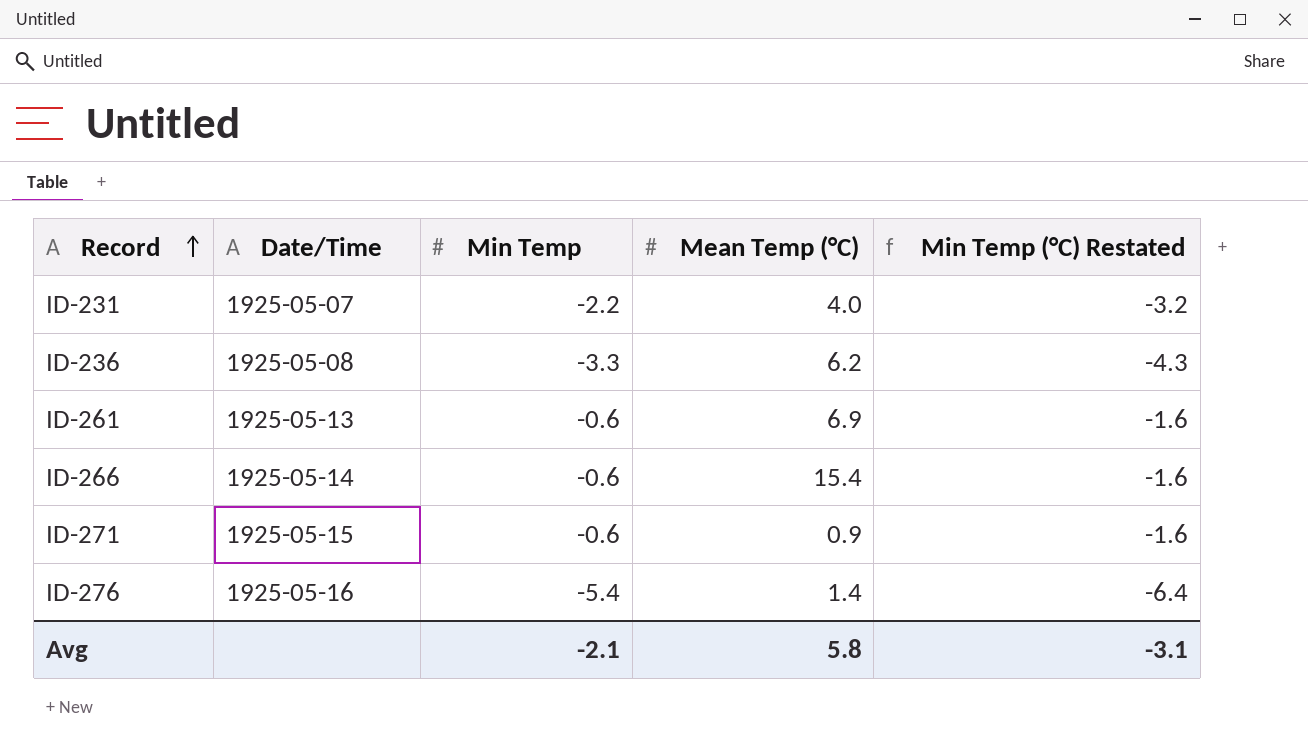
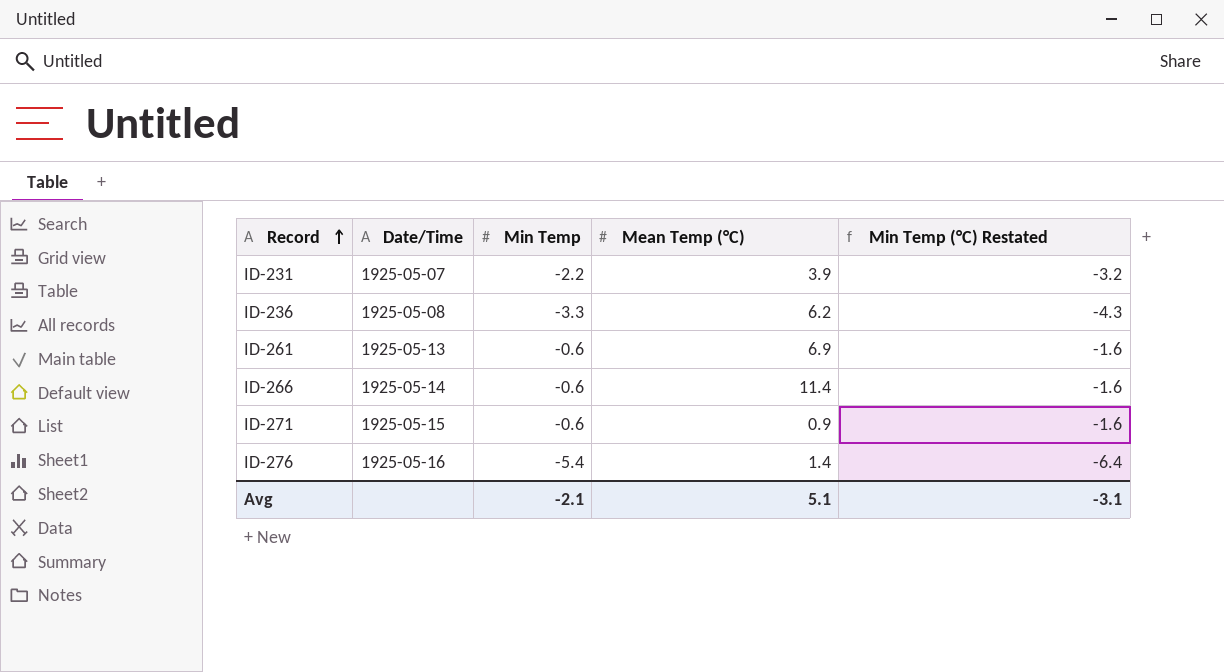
ID-231 | Mean Temp (°C): 4.0 -> 3.9
ID-266 | Mean Temp (°C): 15.4 -> 11.4
Avg | Mean Temp (°C): 5.8 -> 5.1

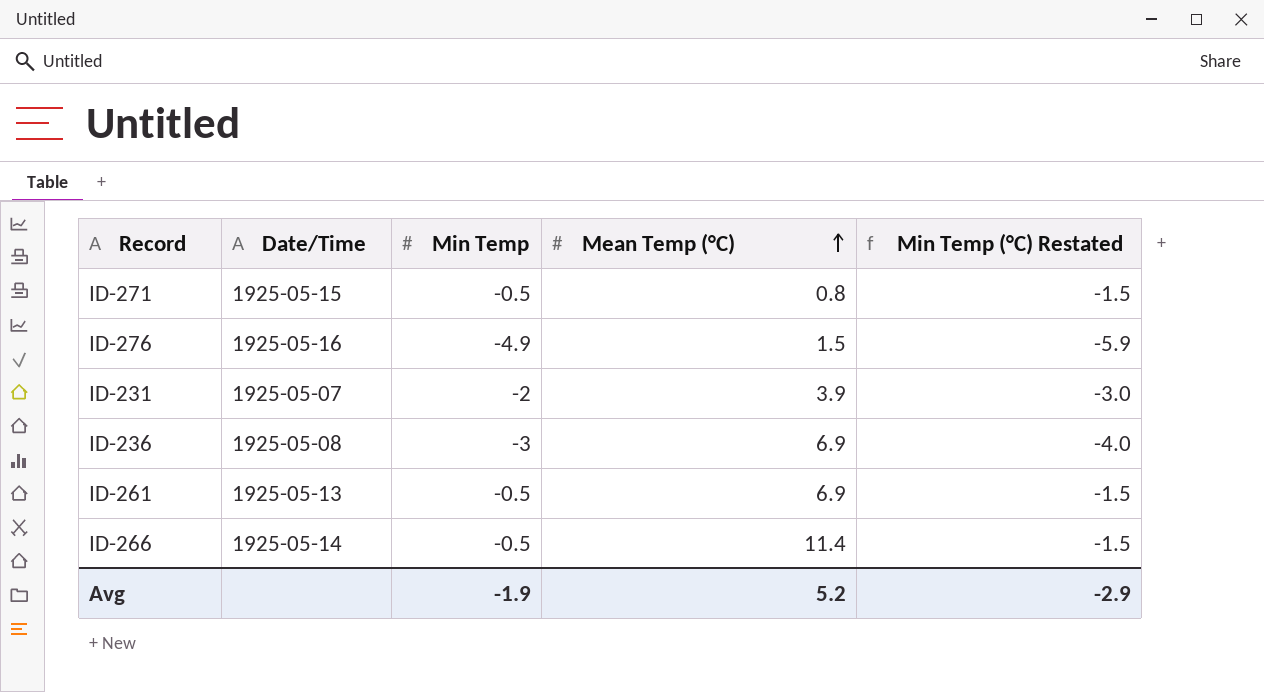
row order: Record ascending -> Mean Temp (°C) ascending
ID-271 | Min Temp: -0.6 -> -0.5
ID-271 | Mean Temp (°C): 0.9 -> 0.8
ID-271 | Min Temp (°C) Restated: -1.6 -> -1.5
ID-276 | Min Temp: -5.4 -> -4.9
ID-276 | Mean Temp (°C): 1.4 -> 1.5
ID-276 | Min Temp (°C) Restated: -6.4 -> -5.9
ID-231 | Min Temp: -2.2 -> -2
ID-231 | Min Temp (°C) Restated: -3.2 -> -3.0
ID-236 | Min Temp: -3.3 -> -3
ID-236 | Mean Temp (°C): 6.2 -> 6.9
ID-236 | Min Temp (°C) Restated: -4.3 -> -4.0
ID-261 | Min Temp: -0.6 -> -0.5
ID-261 | Min Temp (°C) Restated: -1.6 -> -1.5
ID-266 | Min Temp: -0.6 -> -0.5
ID-266 | Min Temp (°C) Restated: -1.6 -> -1.5
Avg | Min Temp: -2.1 -> -1.9
Avg | Mean Temp (°C): 5.1 -> 5.2
Avg | Min Temp (°C) Restated: -3.1 -> -2.9

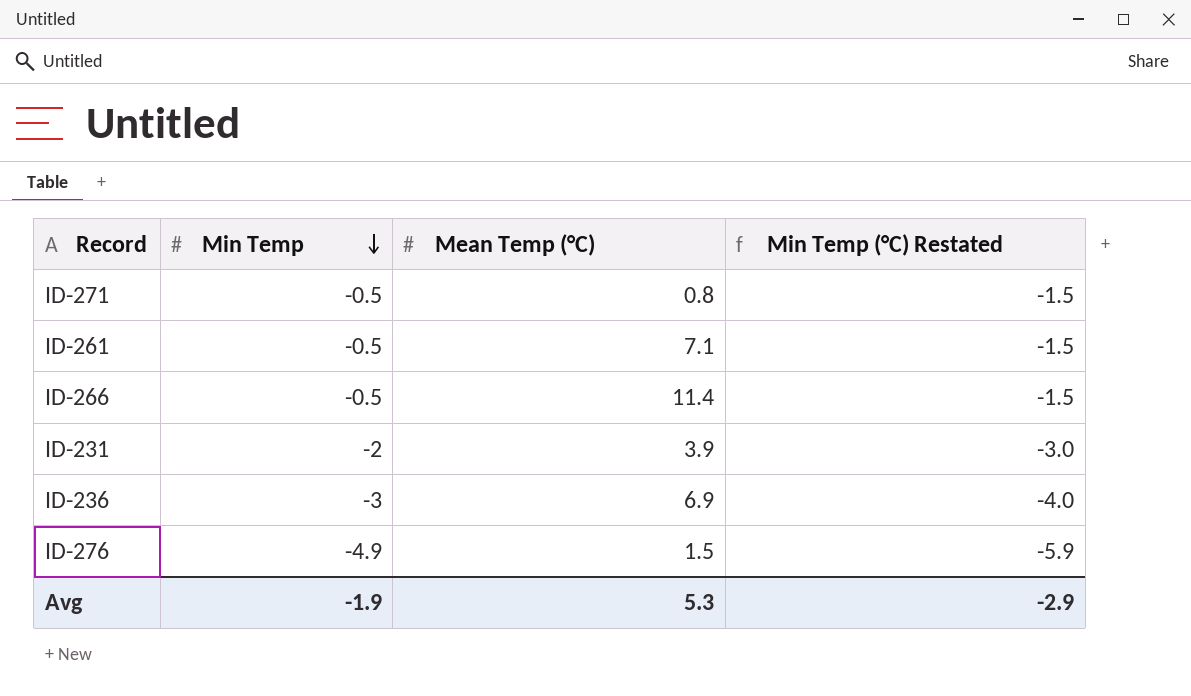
row order: Mean Temp (°C) ascending -> Min Temp descending
column Date/Time | position: 2 -> none
ID-261 | Mean Temp (°C): 6.9 -> 7.1
Avg | Mean Temp (°C): 5.2 -> 5.3

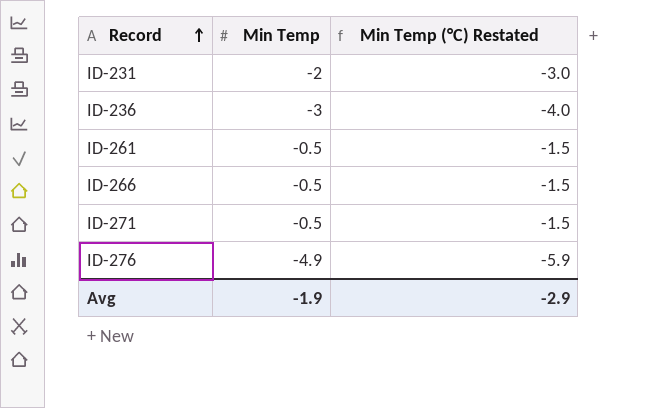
row order: Min Temp descending -> Record ascending
column Mean Temp (°C) | position: 3 -> none

